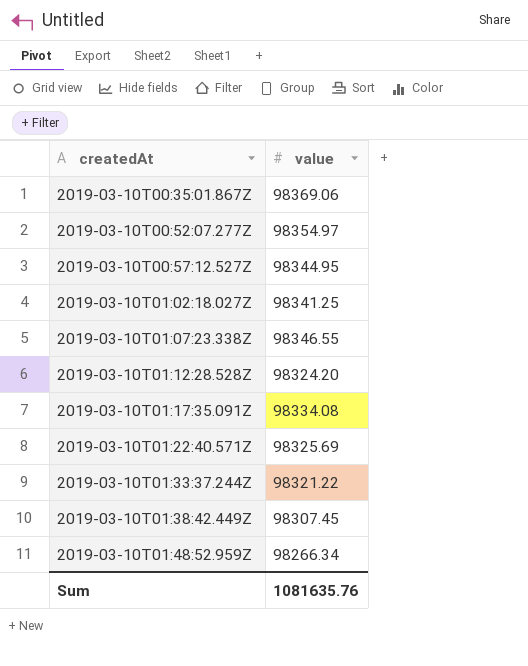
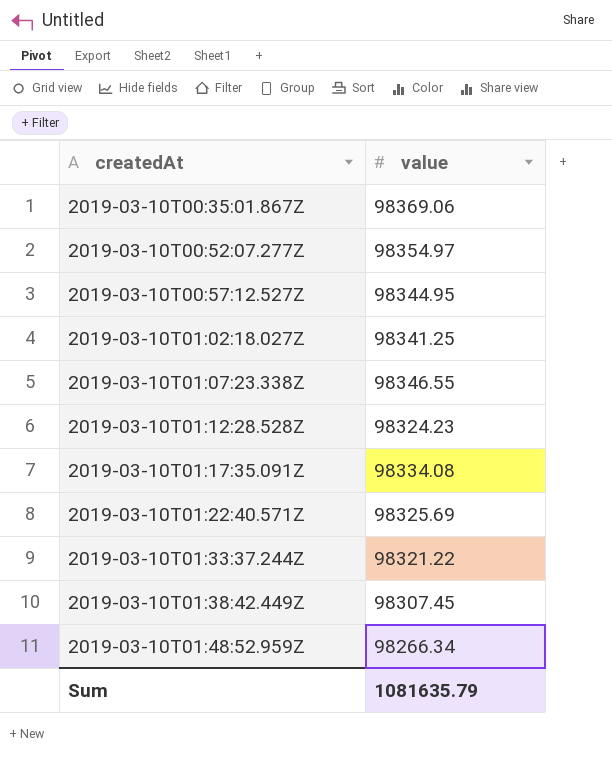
2019-03-10T01:12:28.528Z | value: 98324.20 -> 98324.23
Sum | value: 1081635.76 -> 1081635.79

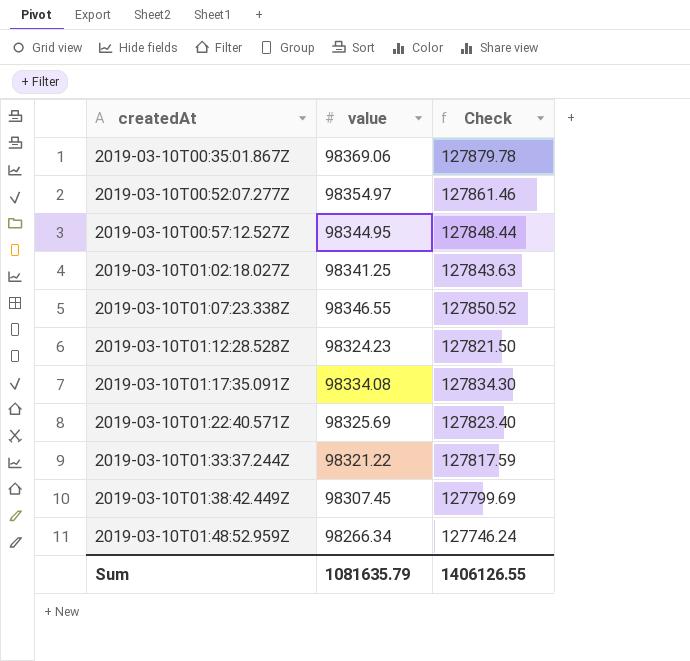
column Check | formula: none -> [value] * 1.3

